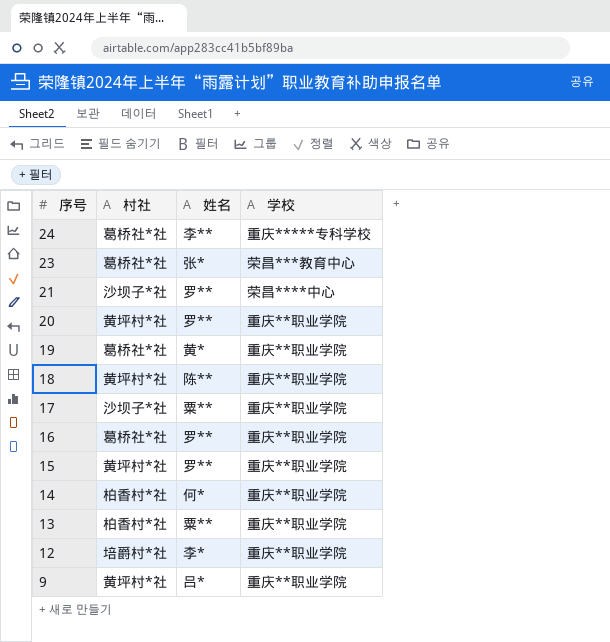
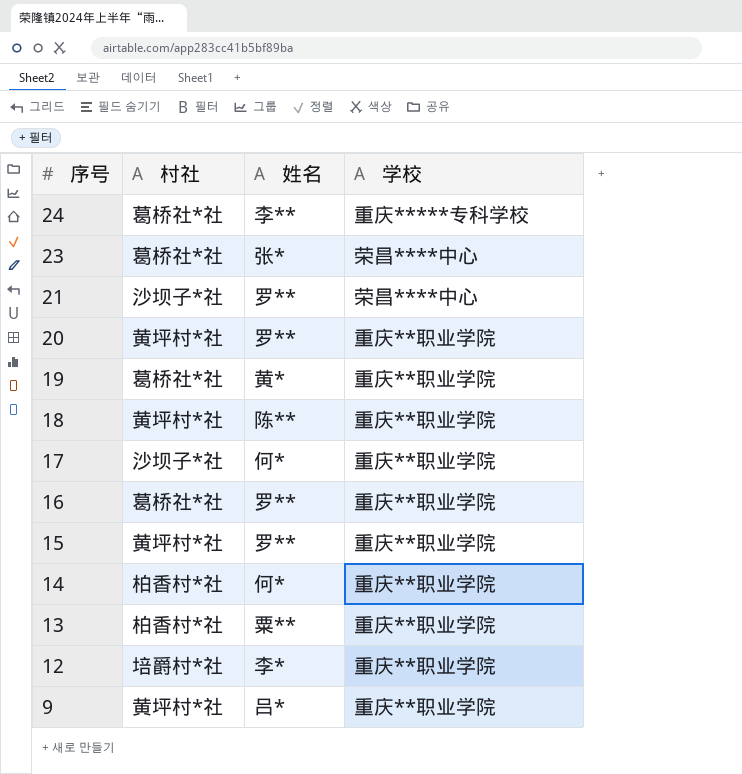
23 | 学校: 荣昌***教育中心 -> 荣昌****中心
17 | 姓名: 粟** -> 何*

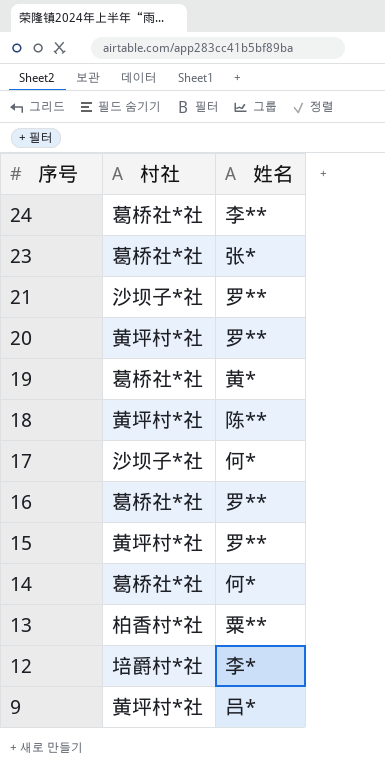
column 学校 | position: 4 -> none
14 | 村社: 柏香村*社 -> 葛桥社*社

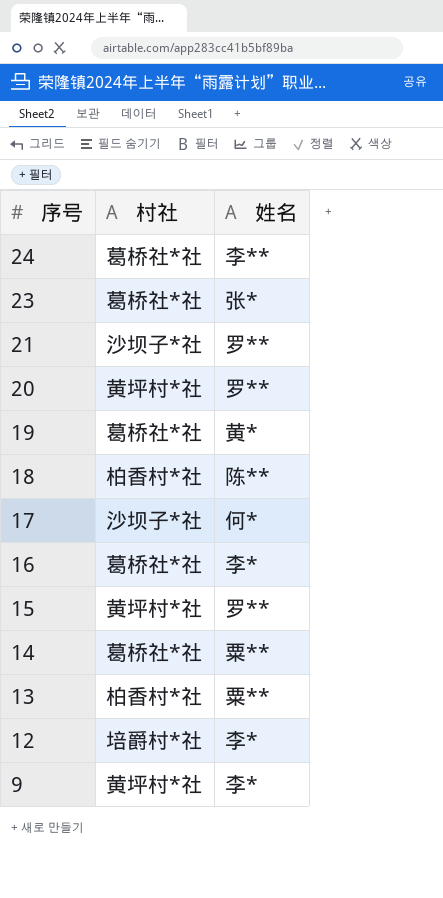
18 | 村社: 黄坪村*社 -> 柏香村*社
16 | 姓名: 罗** -> 李*
14 | 姓名: 何* -> 粟**
9 | 姓名: 吕* -> 李*

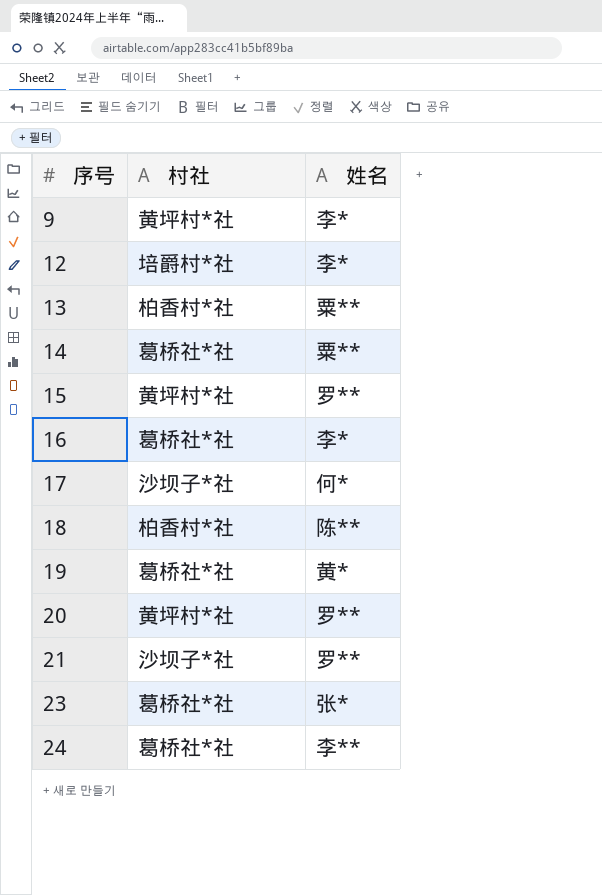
row order: 序号 descending -> 序号 ascending

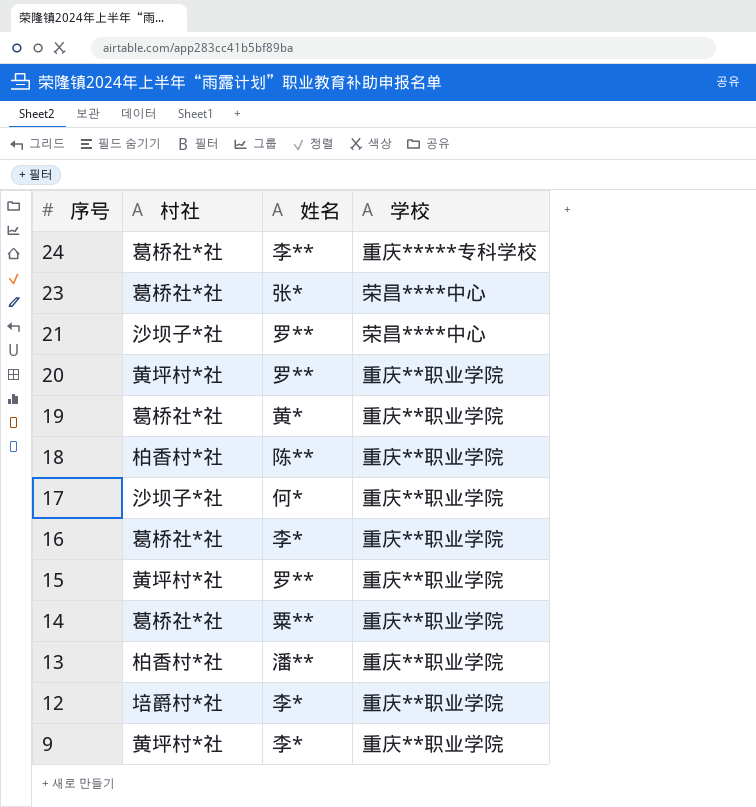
row order: 序号 ascending -> 序号 descending
column 学校 | position: none -> 4
13 | 姓名: 粟** -> 潘**

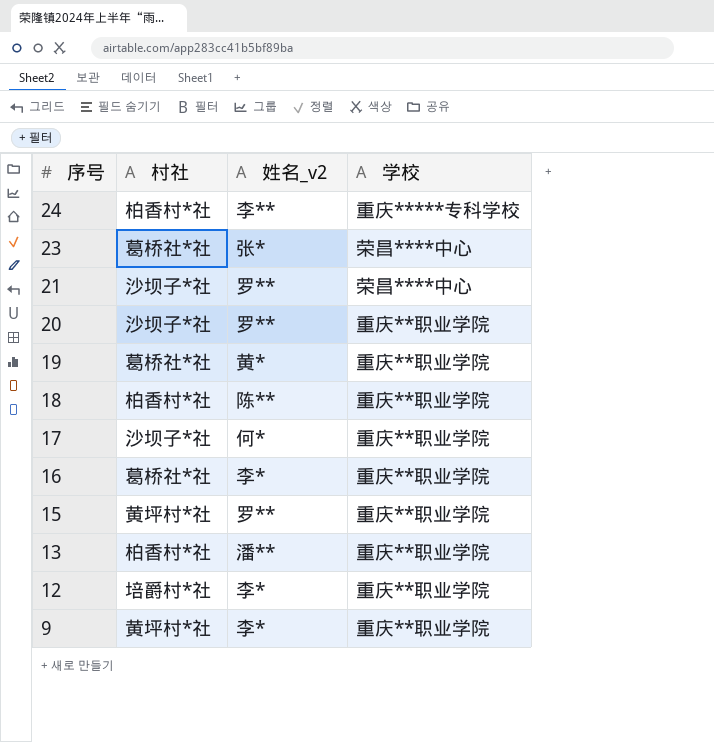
column name: 姓名 -> 姓名_v2
row 14: 葛桥社*社 | 粟** | 重庆**职业学院 -> none
24 | 村社: 葛桥社*社 -> 柏香村*社
20 | 村社: 黄坪村*社 -> 沙坝子*社

